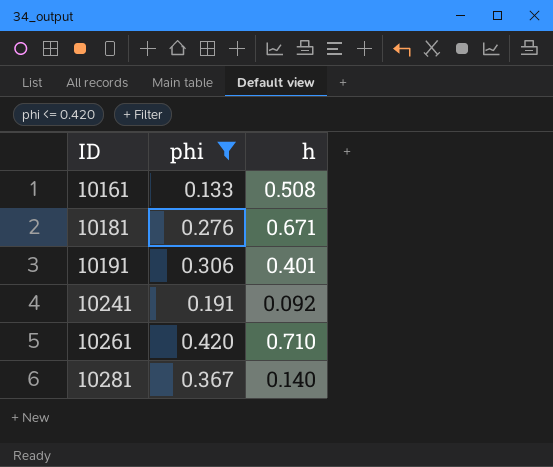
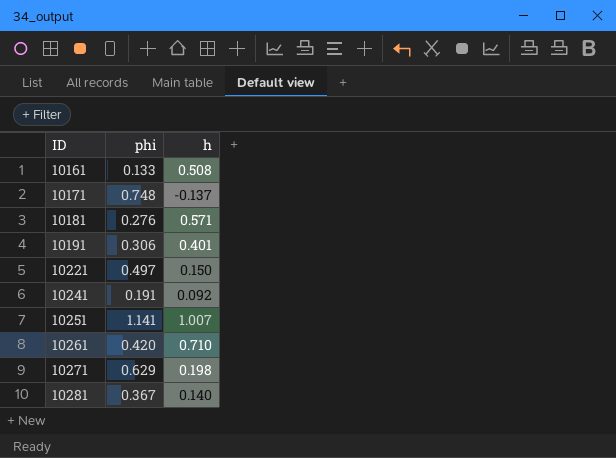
filter: phi <= 0.420 -> none
10181 | h: 0.671 -> 0.571

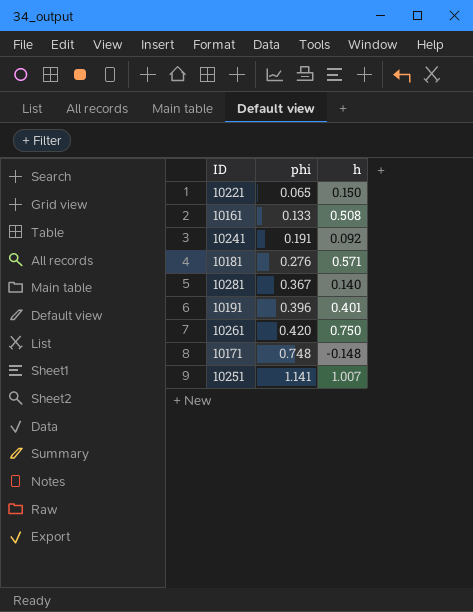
row order: ID ascending -> phi ascending
row 10271: 0.629 | 0.198 -> none
10221 | phi: 0.497 -> 0.065
10191 | phi: 0.306 -> 0.396
10261 | h: 0.710 -> 0.750
10171 | h: -0.137 -> -0.148

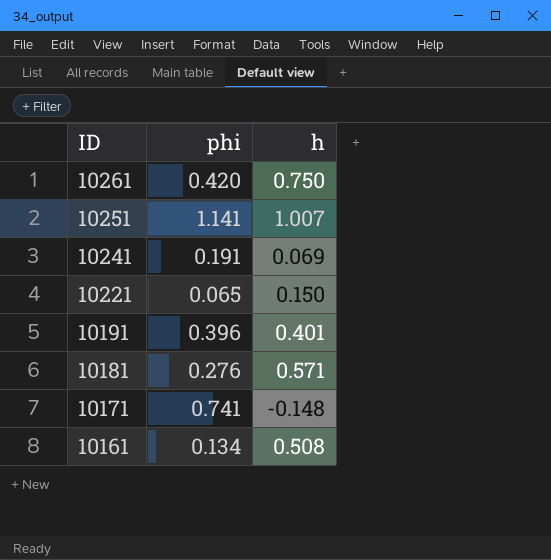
row order: phi ascending -> ID descending
row 10281: 0.367 | 0.140 -> none
10241 | h: 0.092 -> 0.069
10171 | phi: 0.748 -> 0.741
10161 | phi: 0.133 -> 0.134

